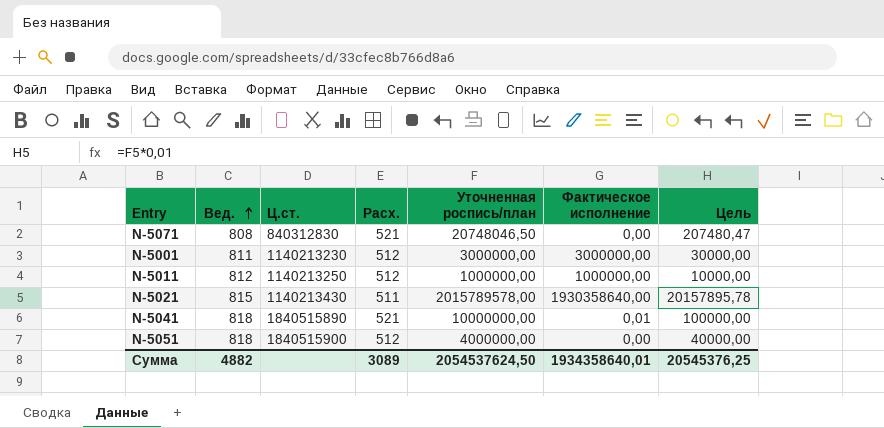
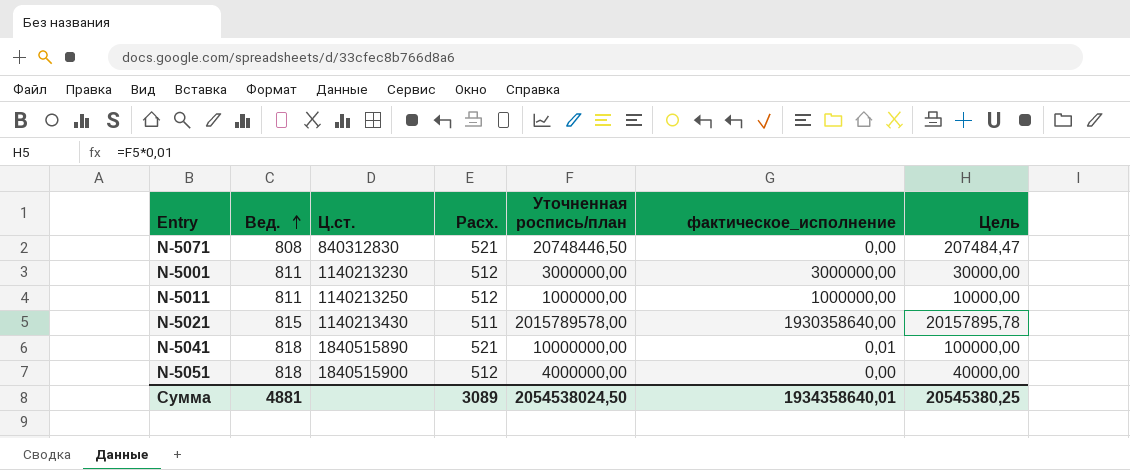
column name: Фактическое исполнение -> фактическое_исполнение
N-5071 | Уточненная роспись/план: 20748046,50 -> 20748446,50
N-5071 | Цель: 207480,47 -> 207484,47
N-5011 | Вед.: 812 -> 811
Сумма | Вед.: 4882 -> 4881
Сумма | Уточненная роспись/план: 2054537624,50 -> 2054538024,50
Сумма | Цель: 20545376,25 -> 20545380,25

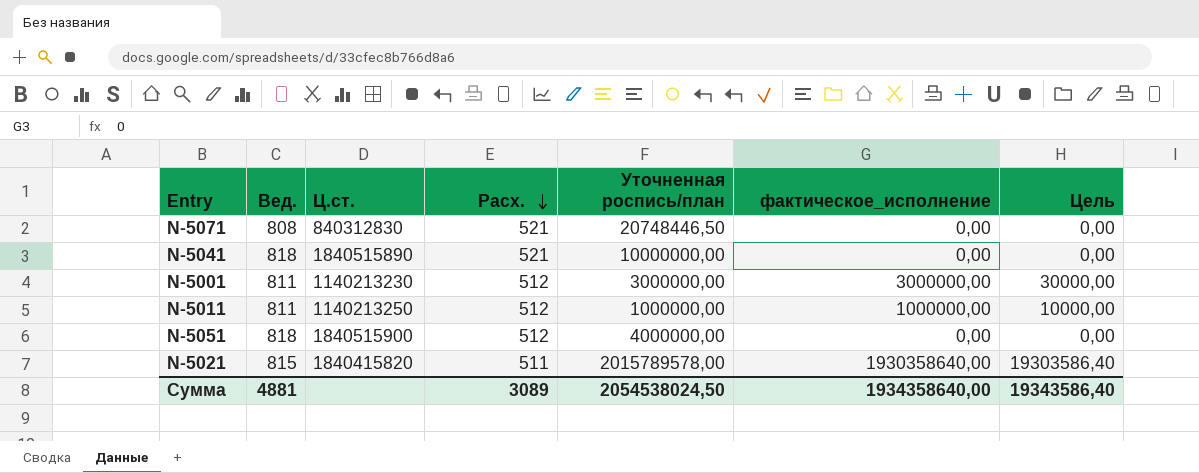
row order: Вед. ascending -> Расх. descending
column Цель | formula: [Уточненная роспись/план] * 0,01 -> [фактическое_исполнение] * 0,01
N-5041 | фактическое_исполнение: 0,01 -> 0,00
N-5021 | Ц.ст.: 1140213430 -> 1840415820
Сумма | фактическое_исполнение: 1934358640,01 -> 1934358640,00
Сумма | Цель: 20545380,25 -> 19343586,40

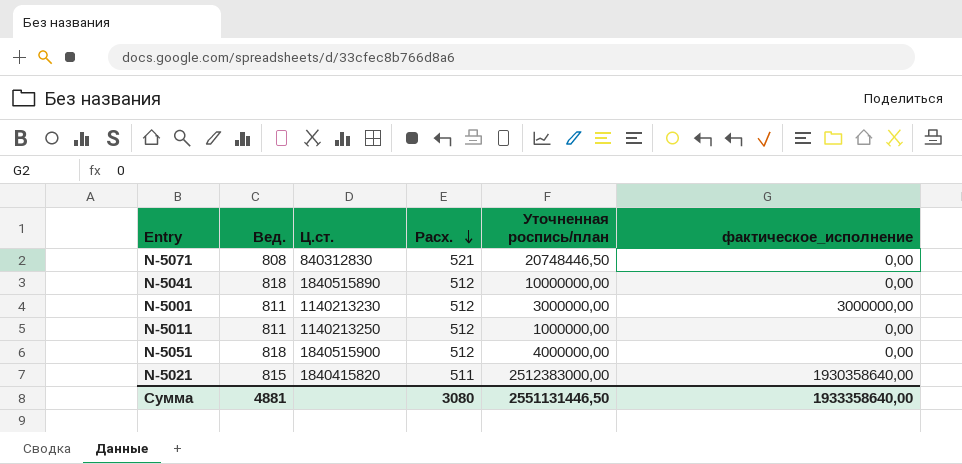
column Цель | formula: [фактическое_исполнение] * 0,01 -> none
N-5041 | Расх.: 521 -> 512
N-5011 | фактическое_исполнение: 1000000,00 -> 0,00
N-5021 | Уточненная роспись/план: 2015789578,00 -> 2512383000,00
Сумма | Расх.: 3089 -> 3080
Сумма | Уточненная роспись/план: 2054538024,50 -> 2551131446,50
Сумма | фактическое_исполнение: 1934358640,00 -> 1933358640,00

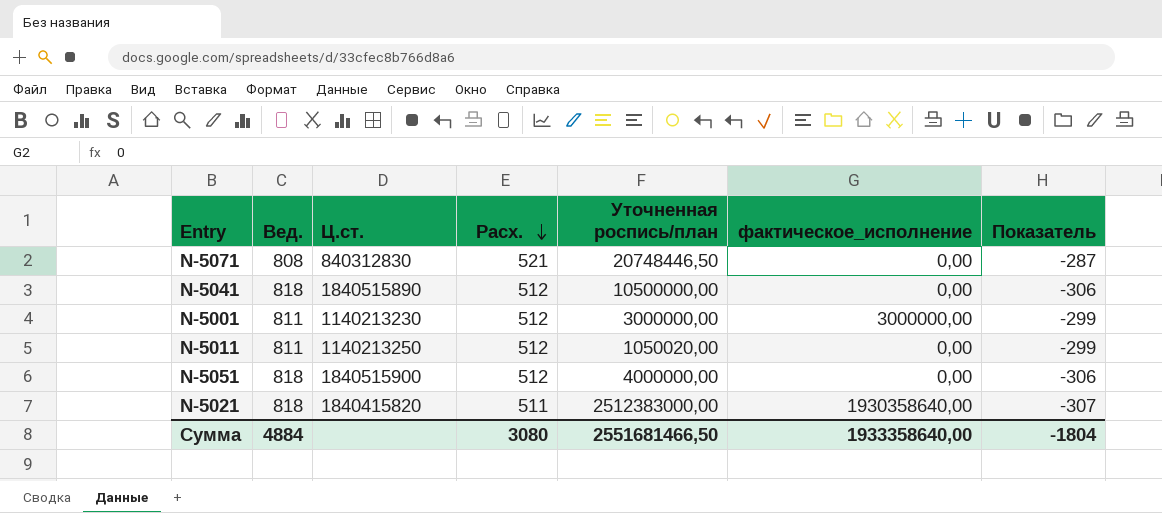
column Показатель | formula: none -> [Расх.] - [Вед.]
N-5041 | Уточненная роспись/план: 10000000,00 -> 10500000,00
N-5011 | Уточненная роспись/план: 1000000,00 -> 1050020,00
N-5021 | Вед.: 815 -> 818
Сумма | Вед.: 4881 -> 4884
Сумма | Уточненная роспись/план: 2551131446,50 -> 2551681466,50

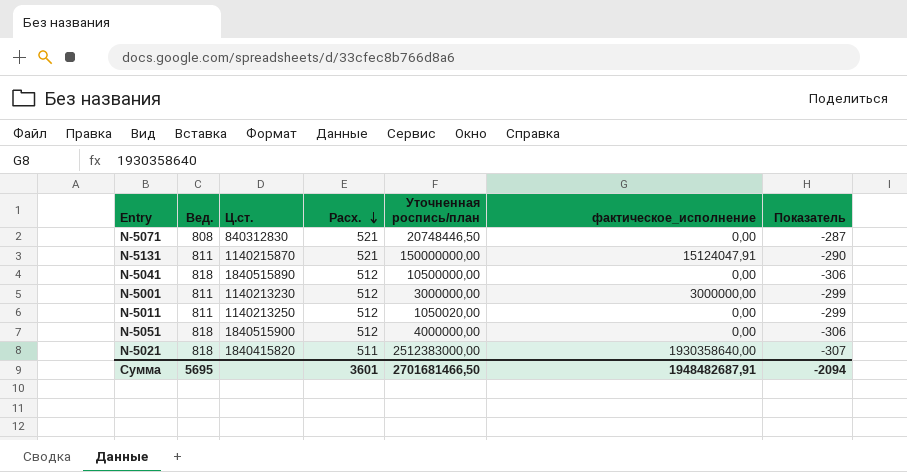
row N-5131: none -> 811 | 1140215870 | 521 | 150000000,00 | 15124047,91 | -290
Сумма | Вед.: 4884 -> 5695
Сумма | Расх.: 3080 -> 3601
Сумма | Уточненная роспись/план: 2551681466,50 -> 2701681466,50
Сумма | фактическое_исполнение: 1933358640,00 -> 1948482687,91
Сумма | Показатель: -1804 -> -2094

